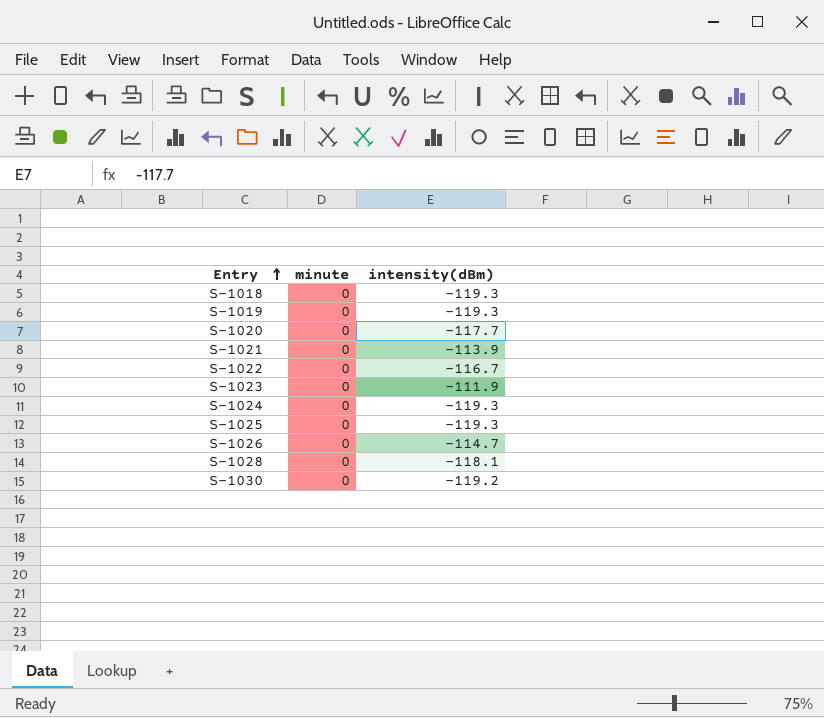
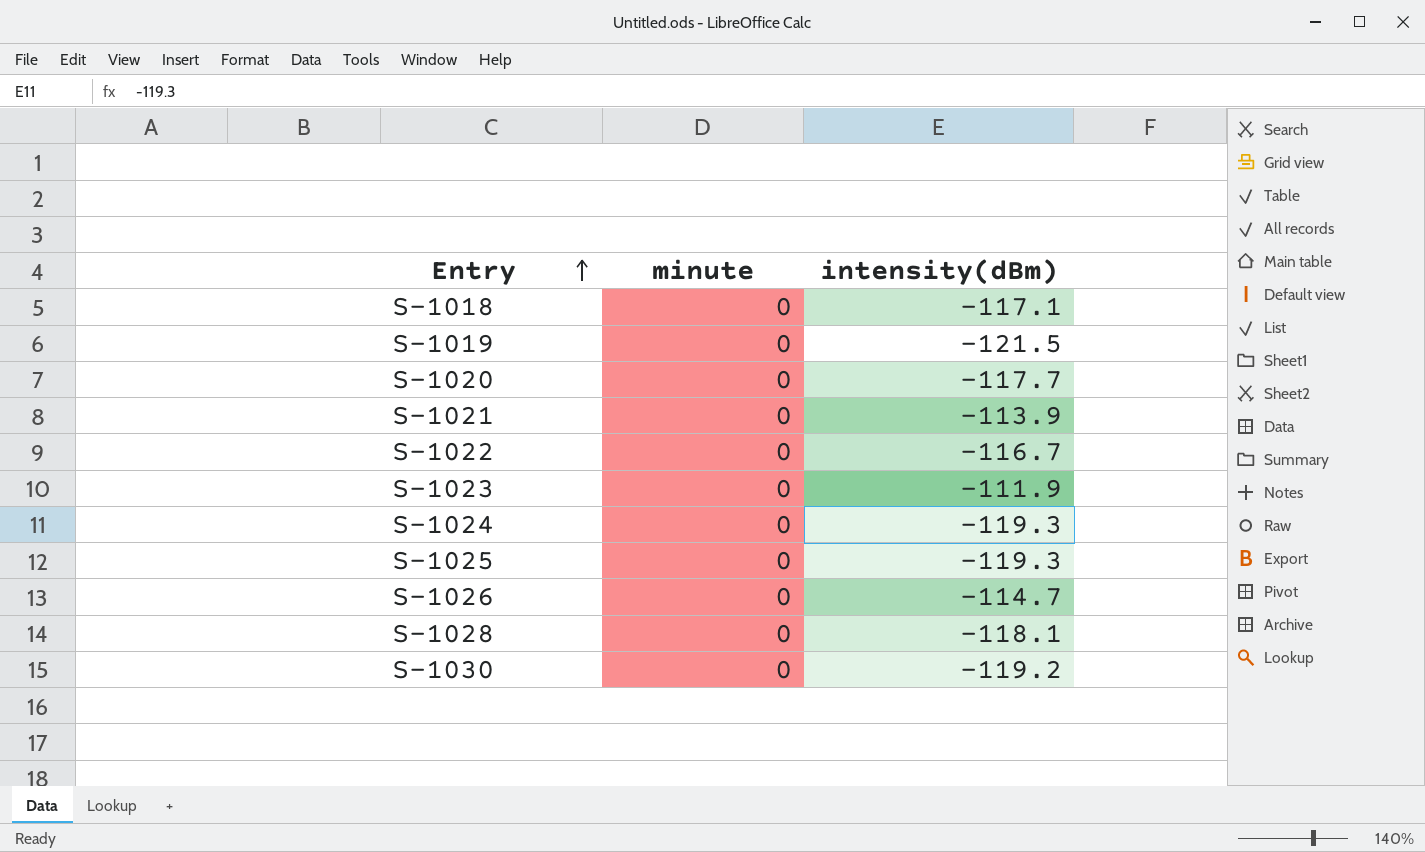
S-1018 | intensity(dBm): -119.3 -> -117.1
S-1019 | intensity(dBm): -119.3 -> -121.5

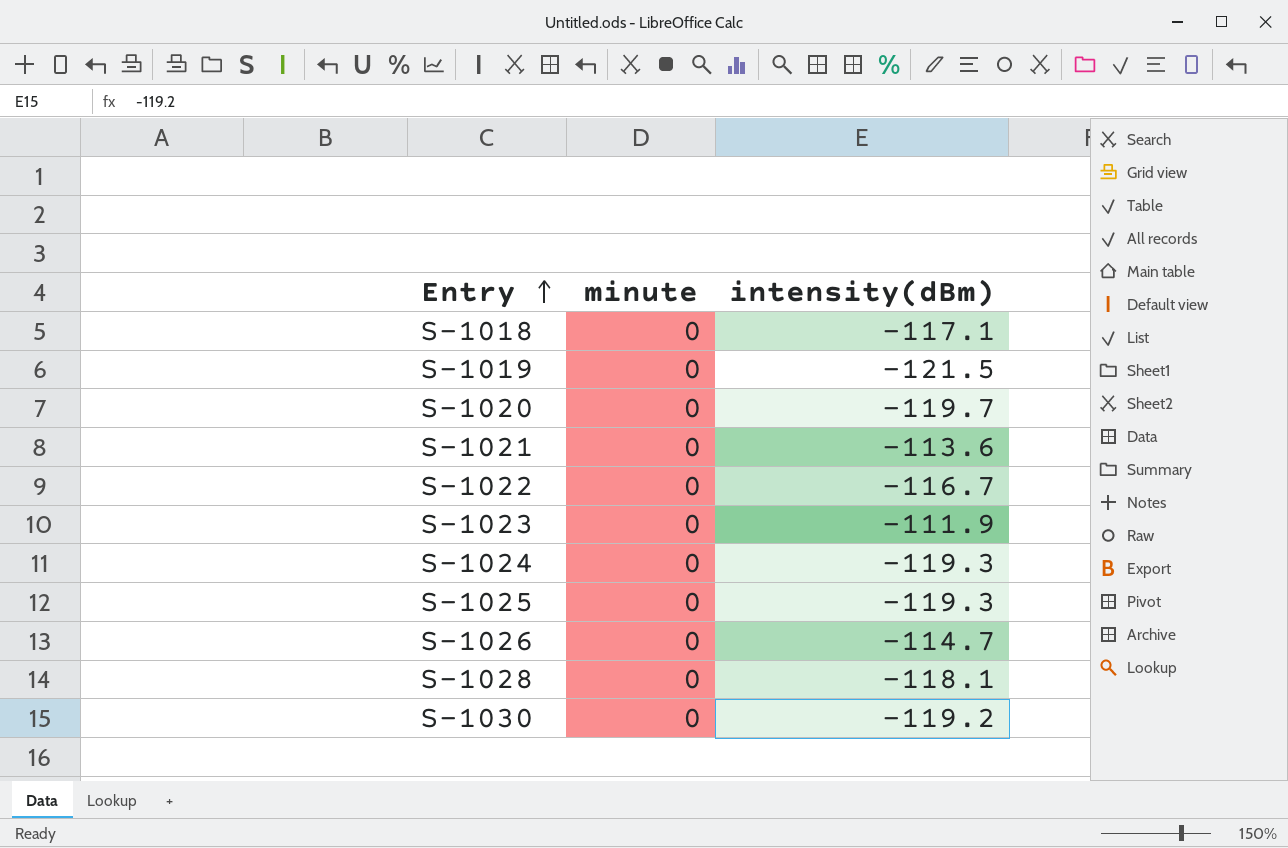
S-1020 | intensity(dBm): -117.7 -> -119.7
S-1021 | intensity(dBm): -113.9 -> -113.6

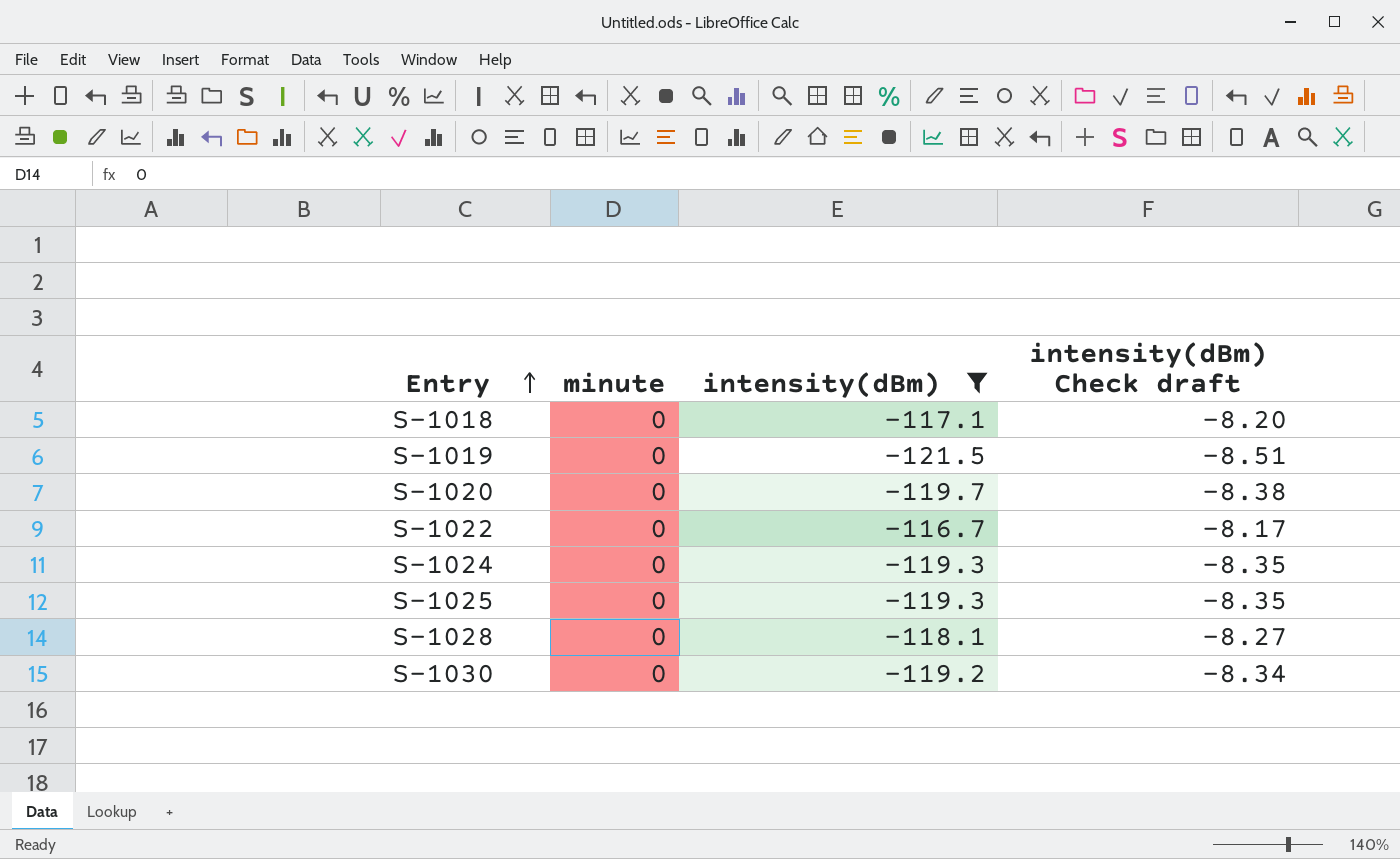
filter: none -> intensity(dBm) <= -116.7
column intensity(dBm) Check draft | formula: none -> [intensity(dBm)] * 0.07

